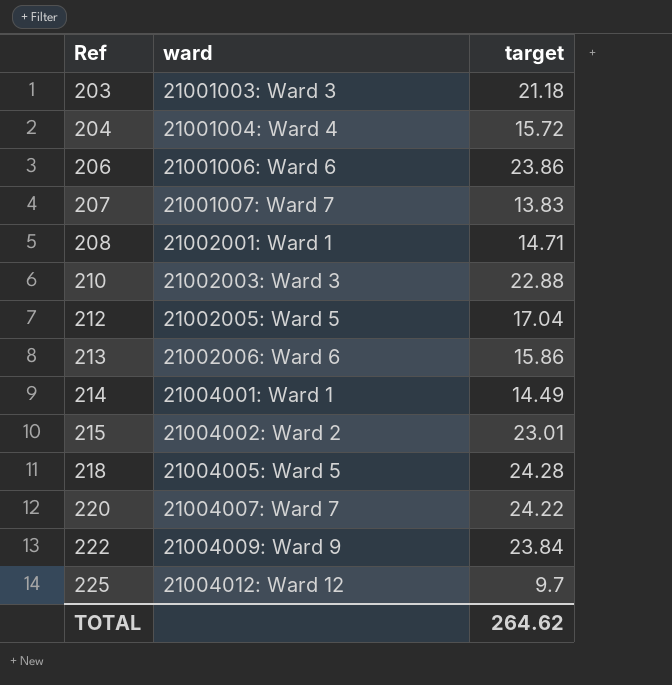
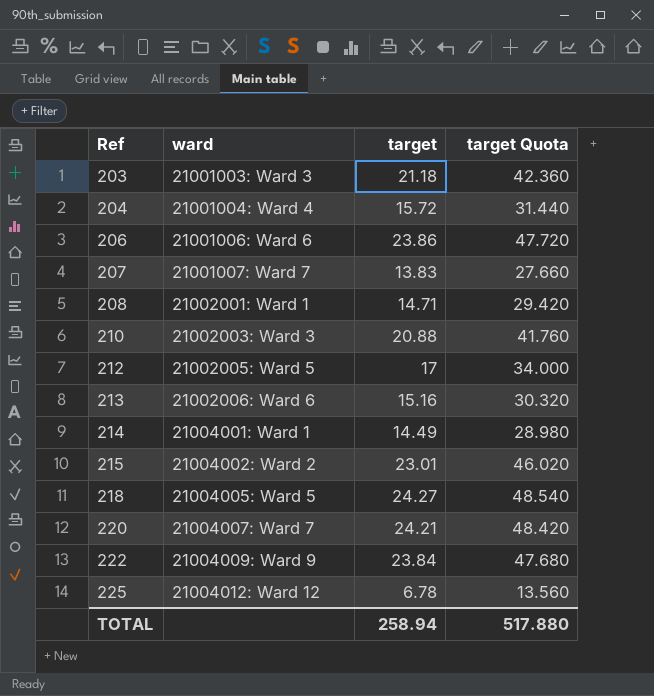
column target Quota | formula: none -> [target] * 2
210 | target: 22.88 -> 20.88
212 | target: 17.04 -> 17
213 | target: 15.86 -> 15.16
218 | target: 24.28 -> 24.27
220 | target: 24.22 -> 24.21
225 | target: 9.7 -> 6.78
TOTAL | target: 264.62 -> 258.94

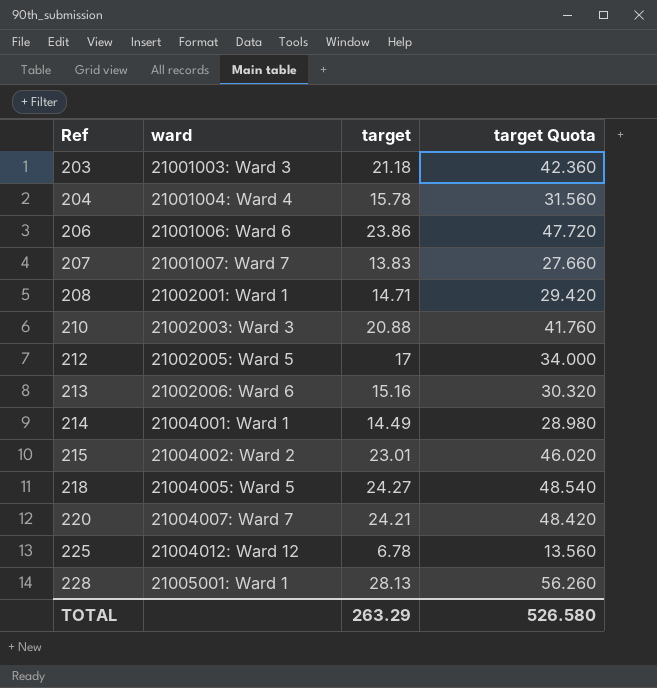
row 222: 21004009: Ward 9 | 23.84 | 47.680 -> none
204 | target: 15.72 -> 15.78
204 | target Quota: 31.440 -> 31.560
row 228: none -> 21005001: Ward 1 | 28.13 | 56.260
TOTAL | target: 258.94 -> 263.29
TOTAL | target Quota: 517.880 -> 526.580

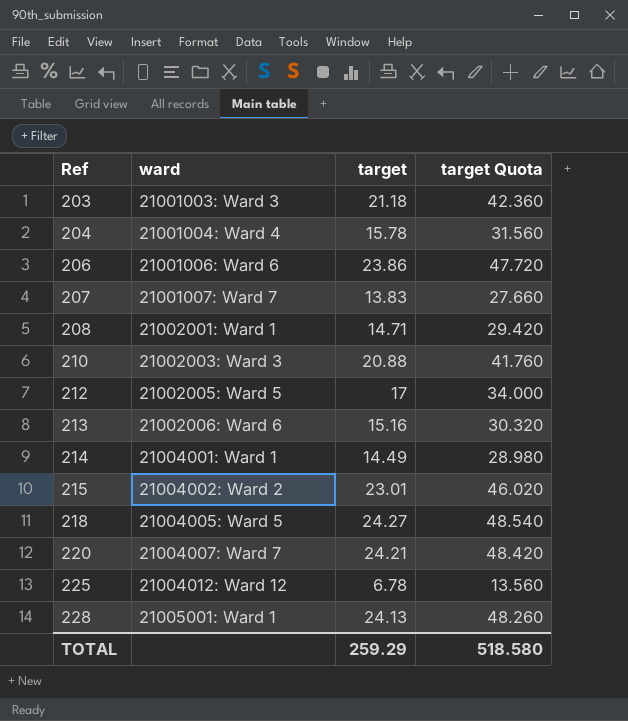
228 | target: 28.13 -> 24.13
228 | target Quota: 56.260 -> 48.260
TOTAL | target: 263.29 -> 259.29
TOTAL | target Quota: 526.580 -> 518.580

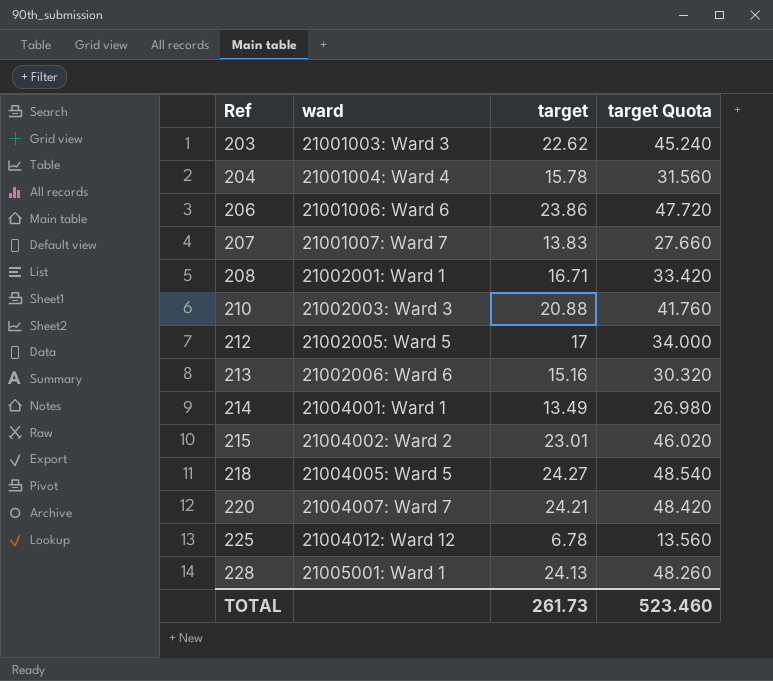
203 | target: 21.18 -> 22.62
203 | target Quota: 42.360 -> 45.240
208 | target: 14.71 -> 16.71
208 | target Quota: 29.420 -> 33.420
214 | target: 14.49 -> 13.49
214 | target Quota: 28.980 -> 26.980
TOTAL | target: 259.29 -> 261.73
TOTAL | target Quota: 518.580 -> 523.460

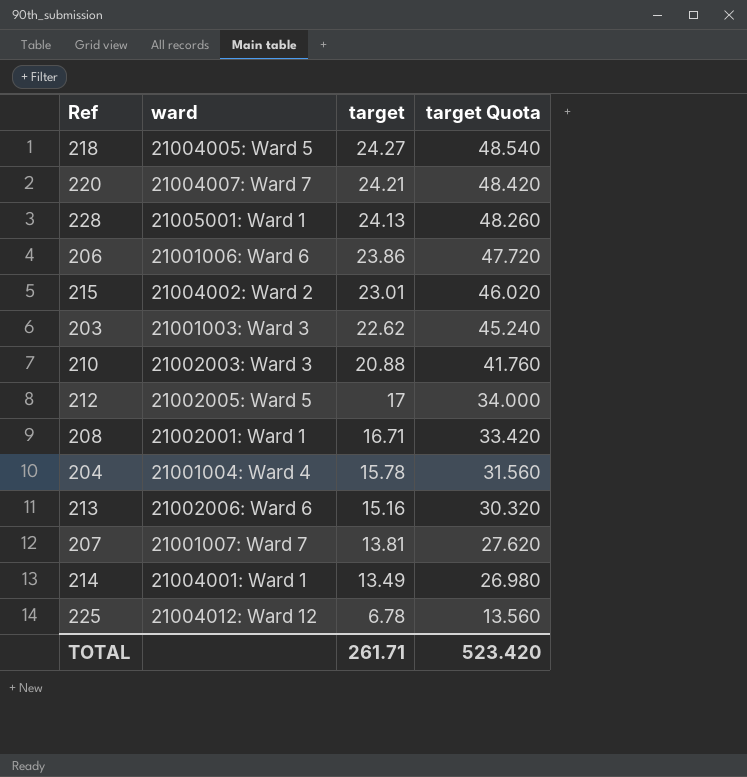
row order: Ref ascending -> target descending
207 | target: 13.83 -> 13.81
207 | target Quota: 27.660 -> 27.620
TOTAL | target: 261.73 -> 261.71
TOTAL | target Quota: 523.460 -> 523.420

